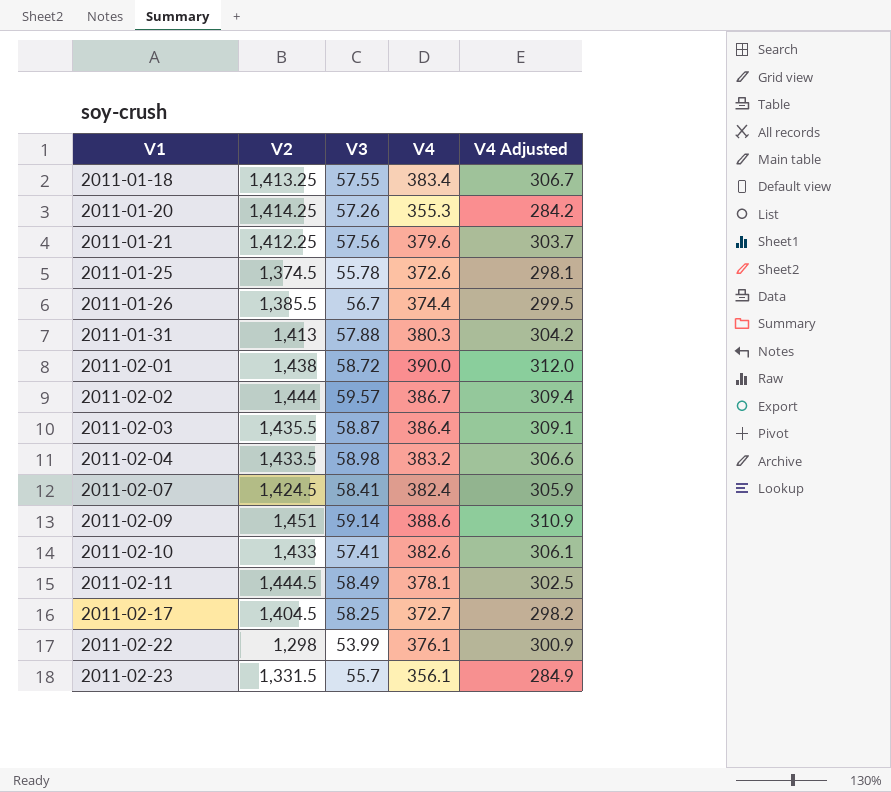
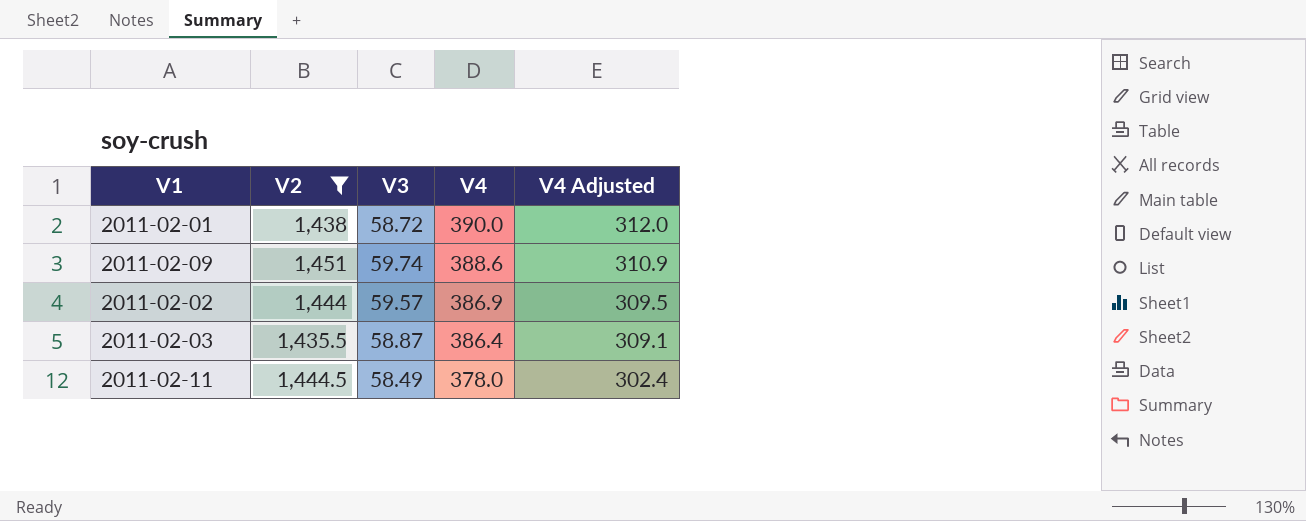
filter: none -> V2 >= 1,435.5
row order: V1 ascending -> V4 descending
2011-02-09 | V3: 59.14 -> 59.74
2011-02-02 | V4: 386.7 -> 386.9
2011-02-02 | V4 Adjusted: 309.4 -> 309.5
2011-02-11 | V4: 378.1 -> 378.0
2011-02-11 | V4 Adjusted: 302.5 -> 302.4

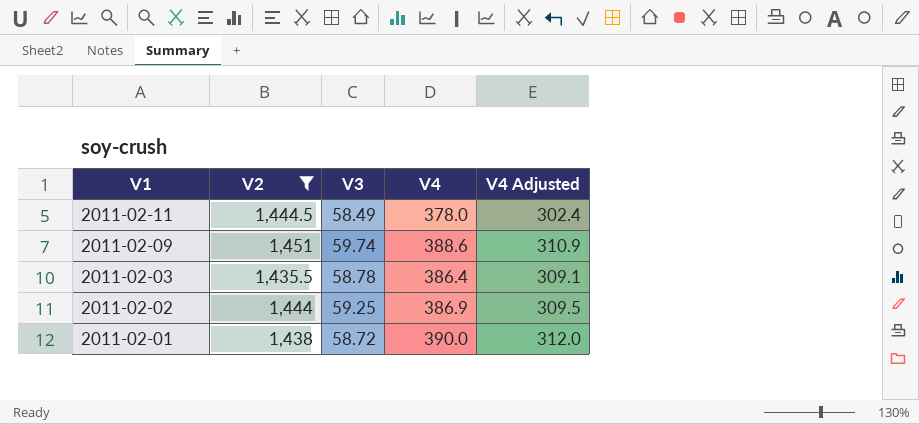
row order: V4 descending -> V1 descending
2011-02-03 | V3: 58.87 -> 58.78
2011-02-02 | V3: 59.57 -> 59.25

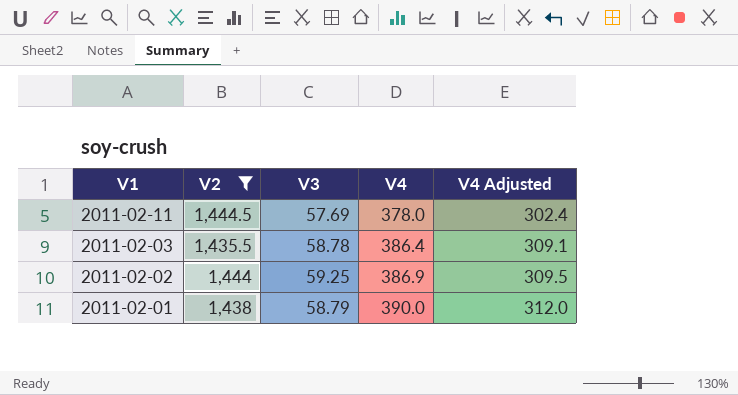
row 2011-02-09: 1,451 | 59.74 | 388.6 | 310.9 -> none
2011-02-11 | V3: 58.49 -> 57.69
2011-02-01 | V3: 58.72 -> 58.79

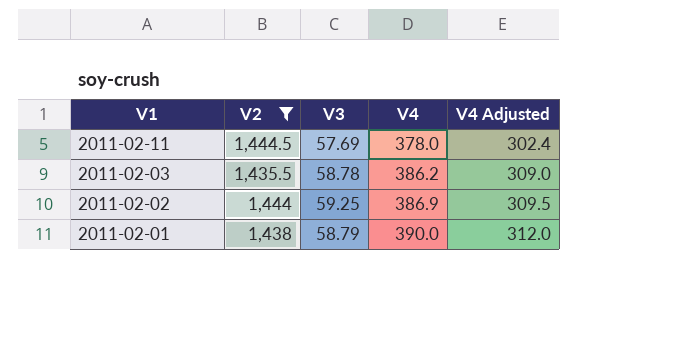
2011-02-03 | V4: 386.4 -> 386.2
2011-02-03 | V4 Adjusted: 309.1 -> 309.0

